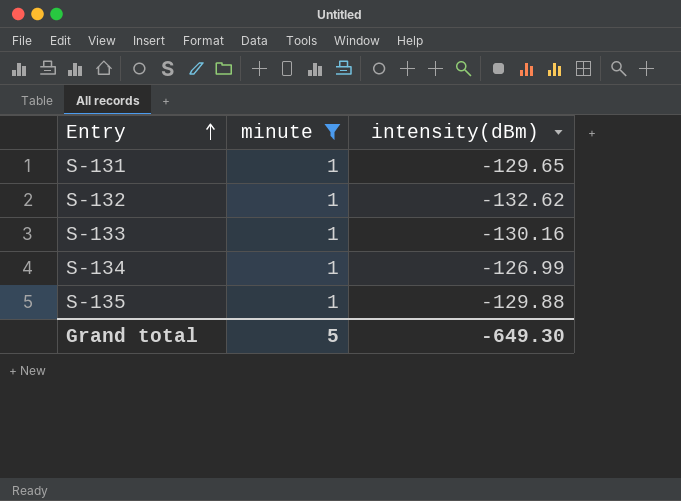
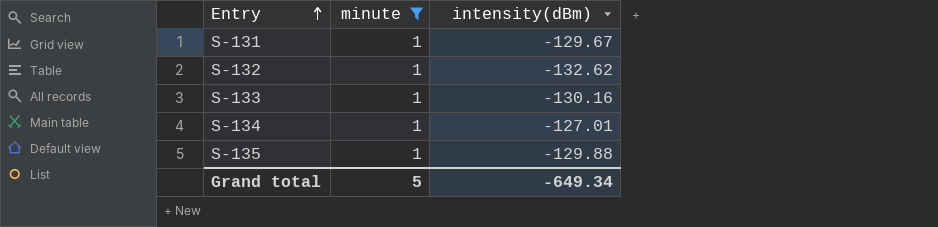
S-131 | intensity(dBm): -129.65 -> -129.67
S-134 | intensity(dBm): -126.99 -> -127.01
Grand total | intensity(dBm): -649.30 -> -649.34

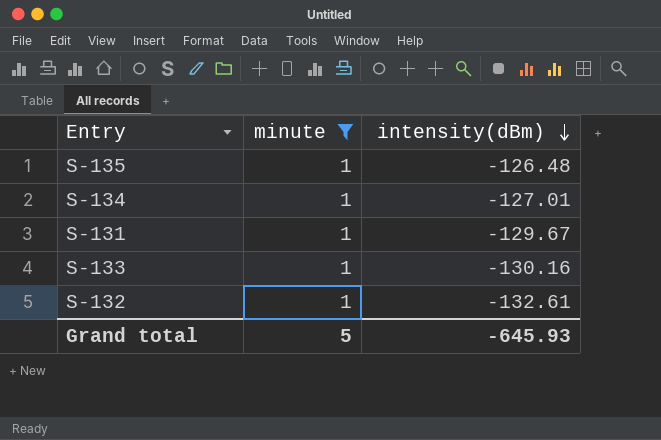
row order: Entry ascending -> intensity(dBm) descending
S-135 | intensity(dBm): -129.88 -> -126.48
S-132 | intensity(dBm): -132.62 -> -132.61
Grand total | intensity(dBm): -649.34 -> -645.93

